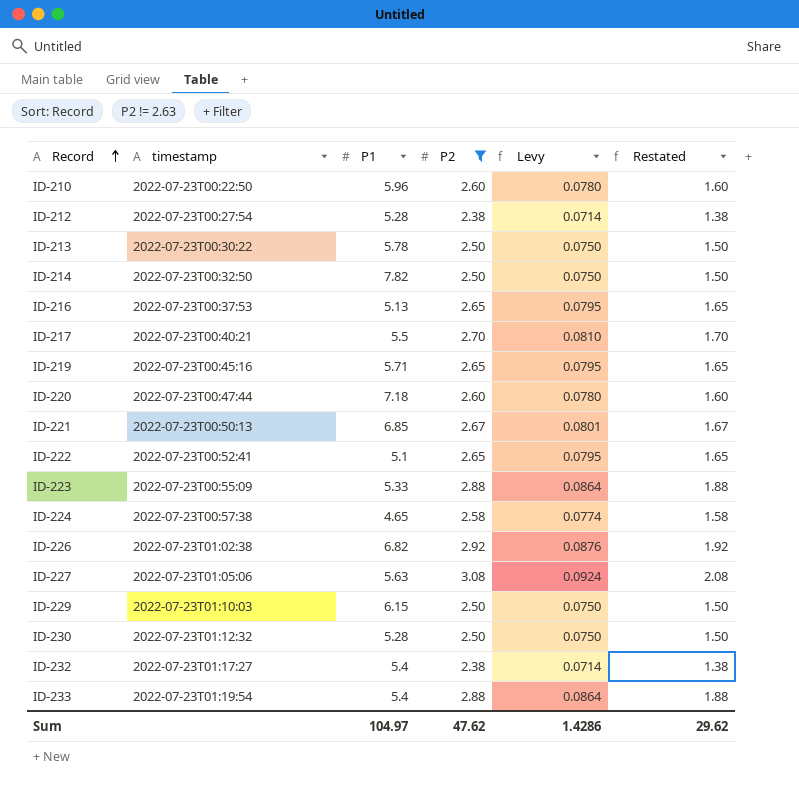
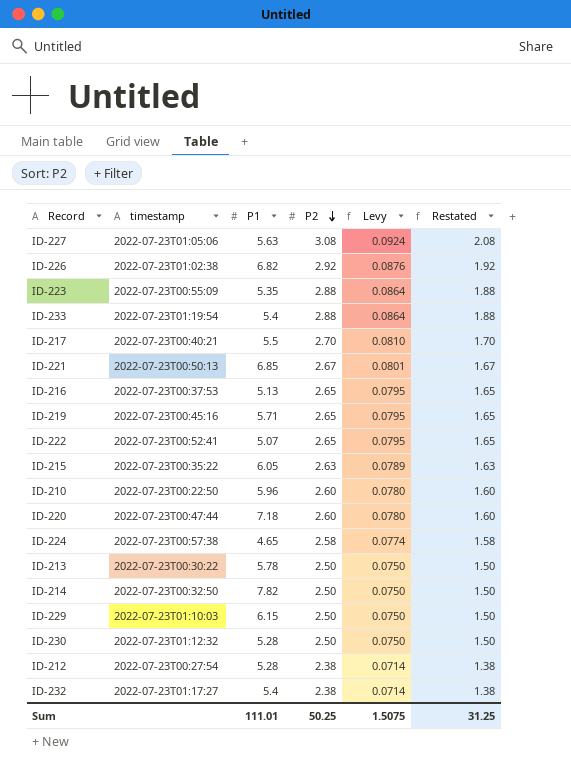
filter: P2 != 2.63 -> none
row order: Record ascending -> P2 descending
ID-223 | P1: 5.33 -> 5.35
ID-222 | P1: 5.1 -> 5.07
Sum | P1: 104.97 -> 111.01
Sum | P2: 47.62 -> 50.25
Sum | Levy: 1.4286 -> 1.5075
Sum | Restated: 29.62 -> 31.25

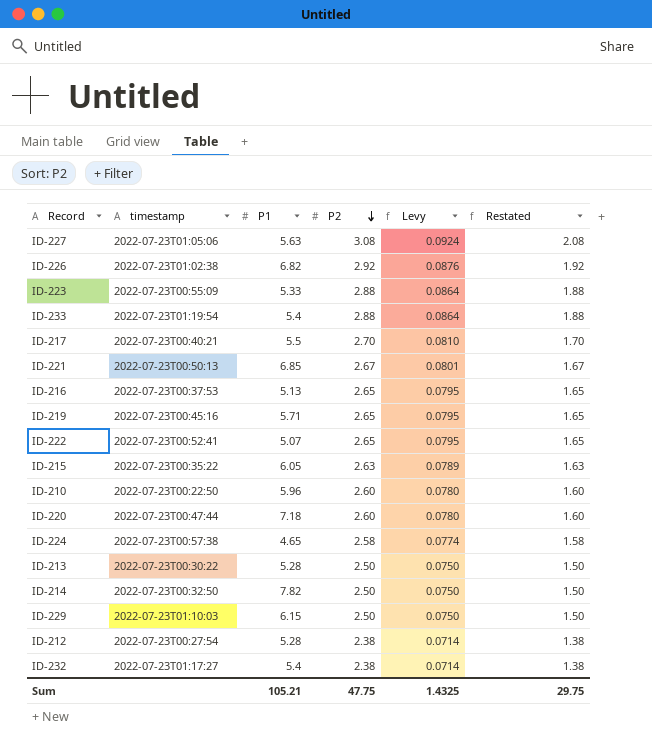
row ID-230: 2022-07-23T01:12:32 | 5.28 | 2.50 | 0.0750 | 1.50 -> none
ID-223 | P1: 5.35 -> 5.33
ID-213 | P1: 5.78 -> 5.28
Sum | P1: 111.01 -> 105.21
Sum | P2: 50.25 -> 47.75
Sum | Levy: 1.5075 -> 1.4325
Sum | Restated: 31.25 -> 29.75

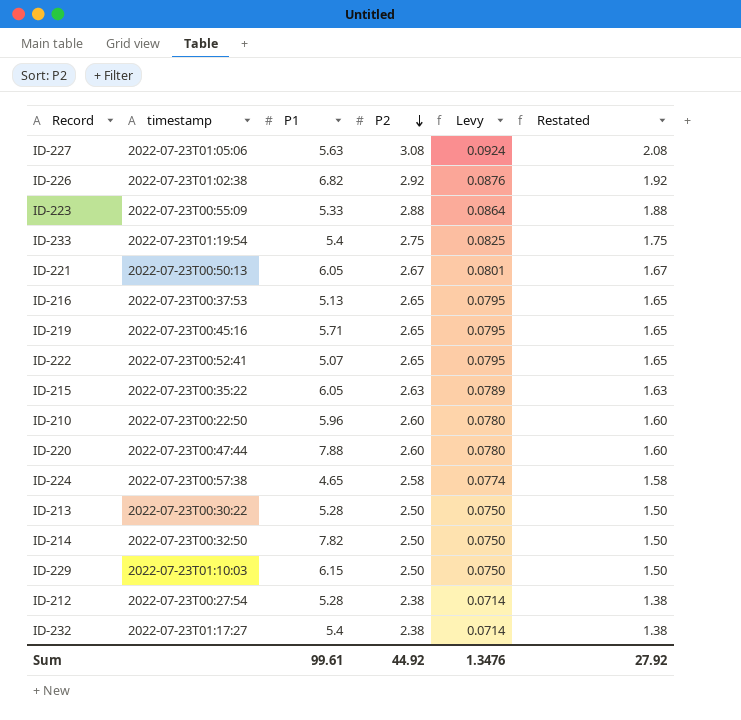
row ID-217: 2022-07-23T00:40:21 | 5.5 | 2.70 | 0.0810 | 1.70 -> none
ID-233 | P2: 2.88 -> 2.75
ID-233 | Levy: 0.0864 -> 0.0825
ID-233 | Restated: 1.88 -> 1.75
ID-221 | P1: 6.85 -> 6.05
ID-220 | P1: 7.18 -> 7.88
Sum | P1: 105.21 -> 99.61
Sum | P2: 47.75 -> 44.92
Sum | Levy: 1.4325 -> 1.3476
Sum | Restated: 29.75 -> 27.92

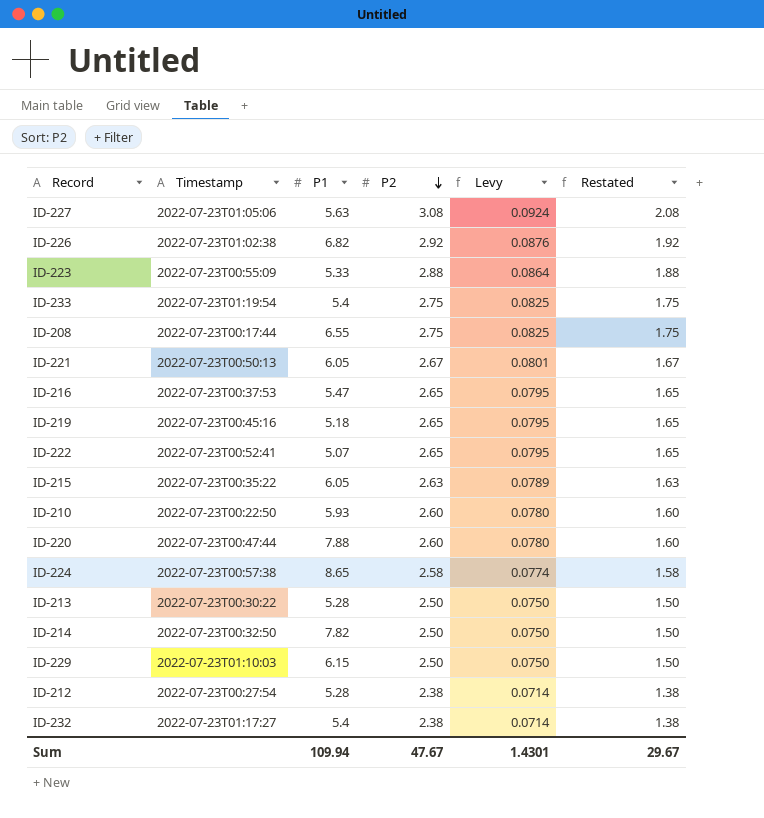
column name: timestamp -> Timestamp
row ID-208: none -> 2022-07-23T00:17:44 | 6.55 | 2.75 | 0.0825 | 1.75
ID-216 | P1: 5.13 -> 5.47
ID-219 | P1: 5.71 -> 5.18
ID-210 | P1: 5.96 -> 5.93
ID-224 | P1: 4.65 -> 8.65
Sum | P1: 99.61 -> 109.94
Sum | P2: 44.92 -> 47.67
Sum | Levy: 1.3476 -> 1.4301
Sum | Restated: 27.92 -> 29.67

